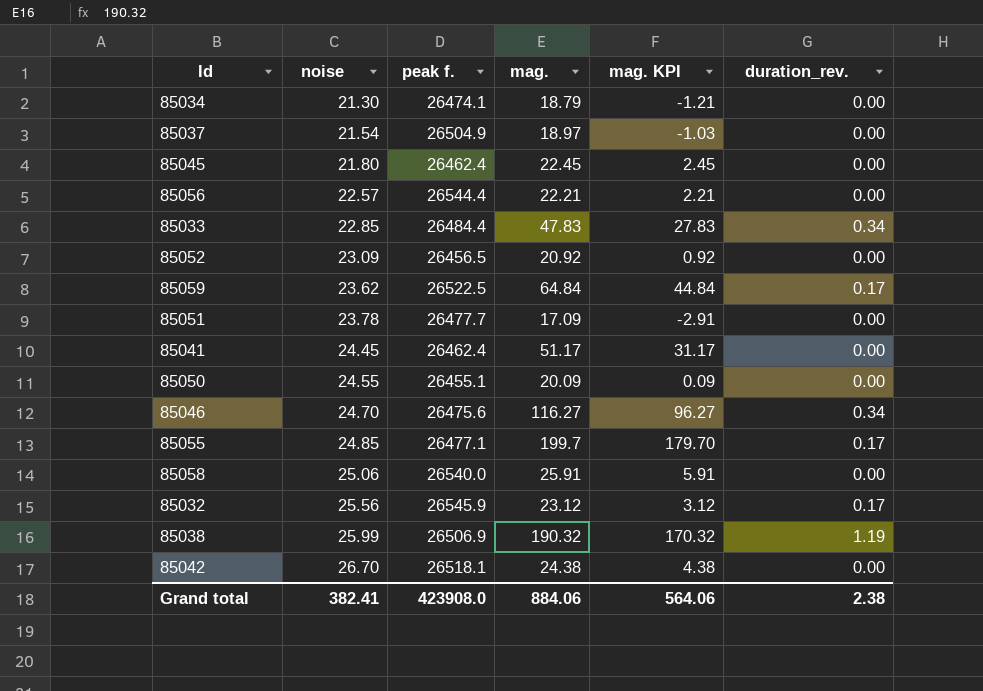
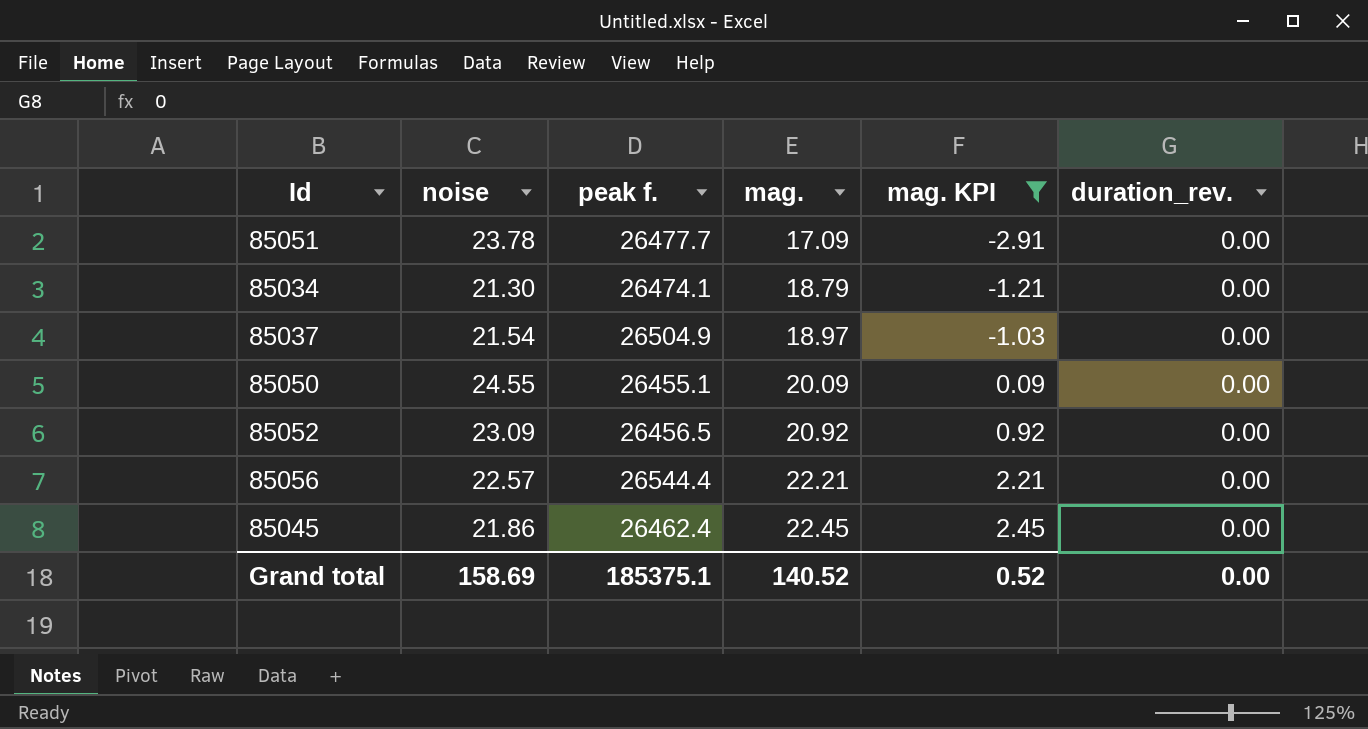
filter: none -> mag. KPI <= 2.45
row order: noise ascending -> mag. ascending
85045 | noise: 21.80 -> 21.86
Grand total | noise: 382.41 -> 158.69
Grand total | peak f.: 423908.0 -> 185375.1
Grand total | mag.: 884.06 -> 140.52
Grand total | mag. KPI: 564.06 -> 0.52
Grand total | duration_rev.: 2.38 -> 0.00

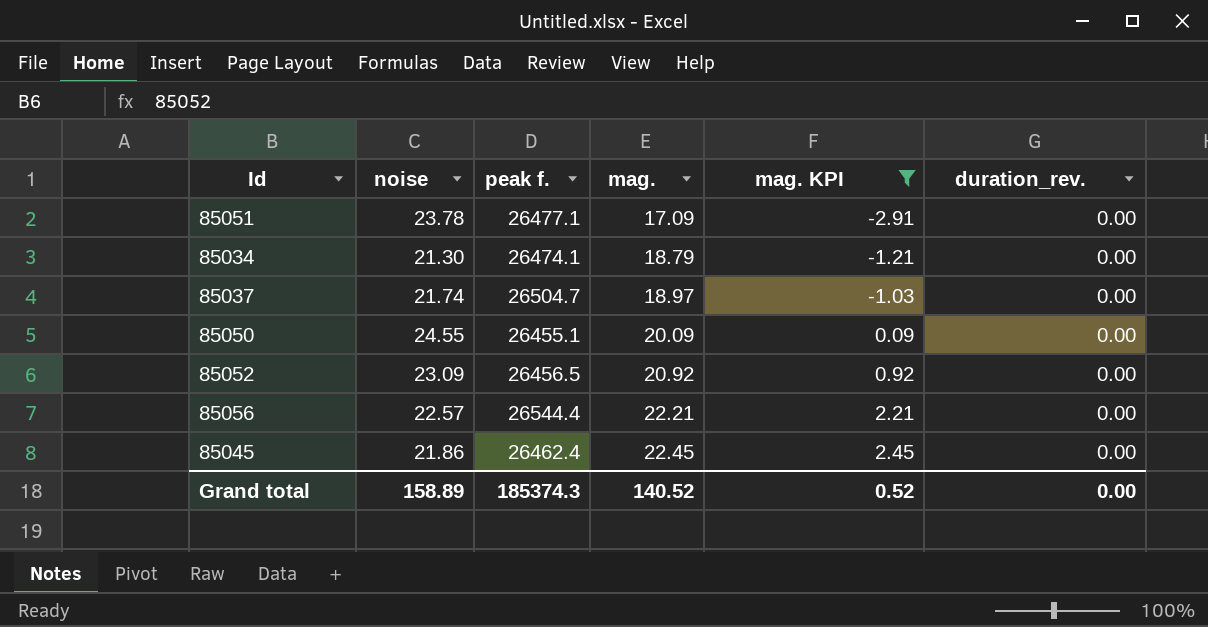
85051 | peak f.: 26477.7 -> 26477.1
85037 | noise: 21.54 -> 21.74
85037 | peak f.: 26504.9 -> 26504.7
Grand total | noise: 158.69 -> 158.89
Grand total | peak f.: 185375.1 -> 185374.3

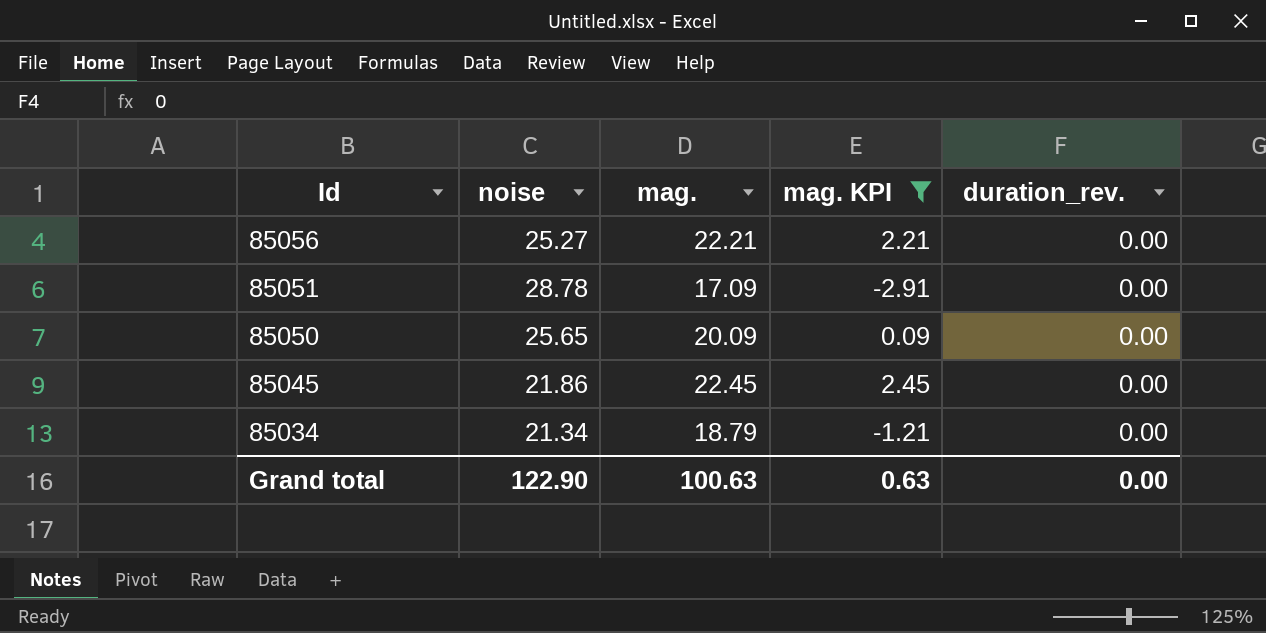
row order: mag. ascending -> Id descending
column peak f. | position: 3 -> none
row 85037: 21.74 | 26504.7 | 18.97 | -1.03 | 0.00 -> none
row 85052: 23.09 | 26456.5 | 20.92 | 0.92 | 0.00 -> none
85056 | noise: 22.57 -> 25.27
85051 | noise: 23.78 -> 28.78
85050 | noise: 24.55 -> 25.65
85034 | noise: 21.30 -> 21.34
Grand total | noise: 158.89 -> 122.90
Grand total | mag.: 140.52 -> 100.63
Grand total | mag. KPI: 0.52 -> 0.63

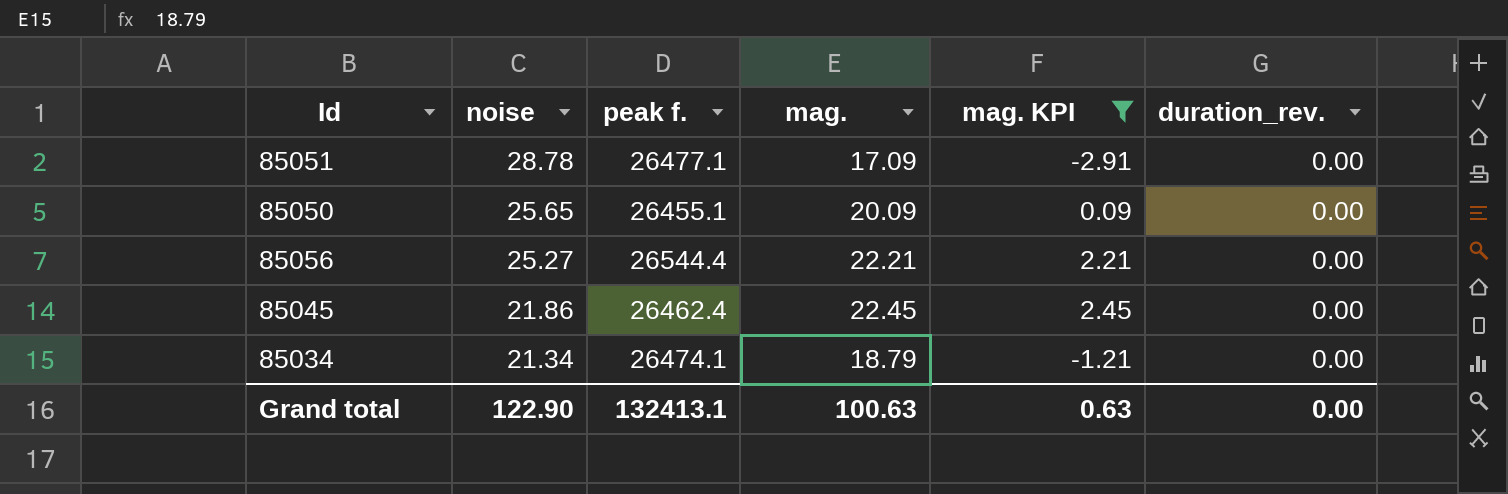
row order: Id descending -> noise descending
column peak f. | position: none -> 3

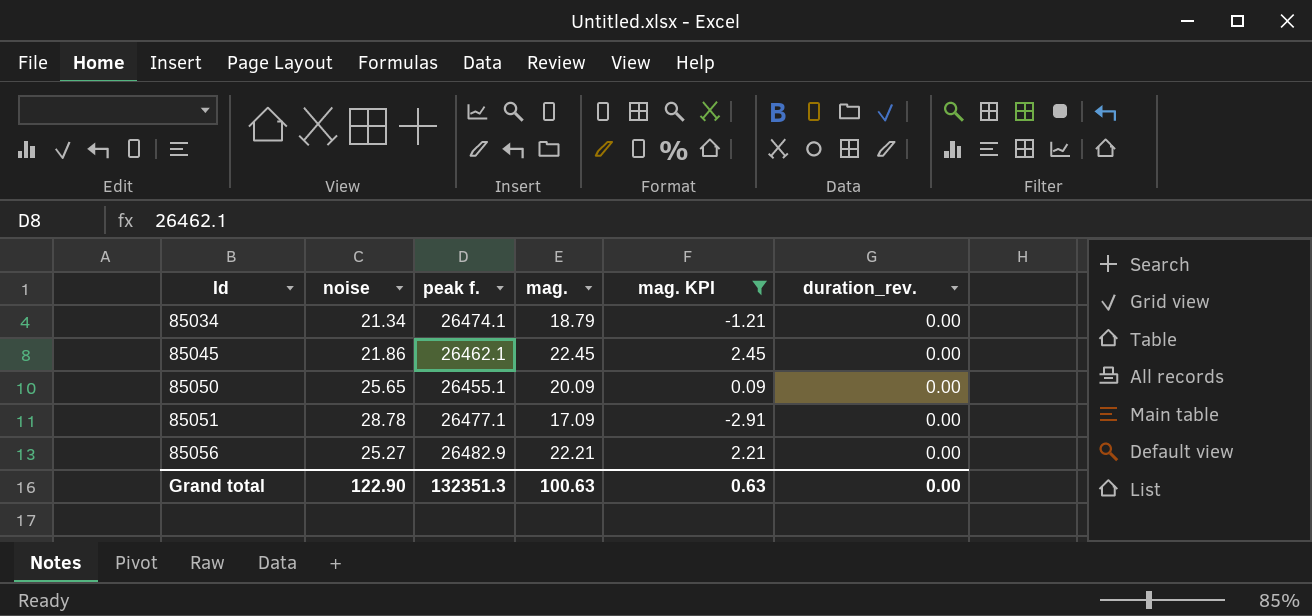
row order: noise descending -> Id ascending
85045 | peak f.: 26462.4 -> 26462.1
85056 | peak f.: 26544.4 -> 26482.9
Grand total | peak f.: 132413.1 -> 132351.3

